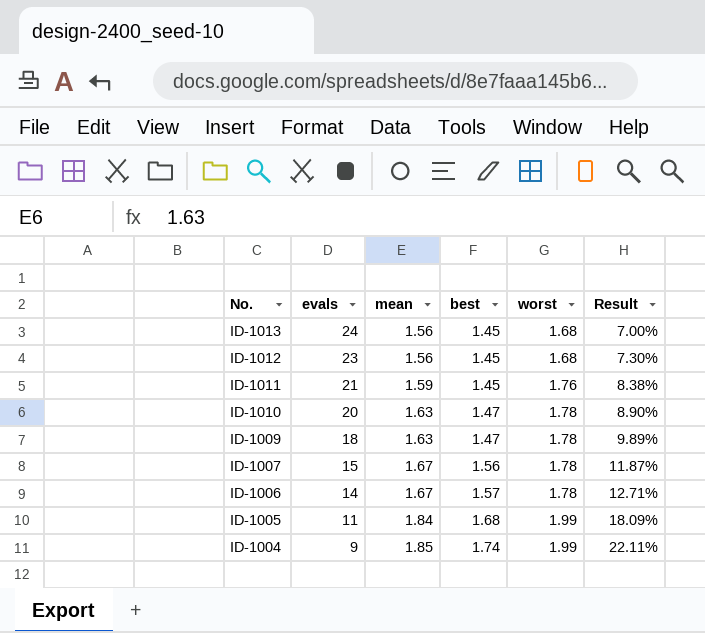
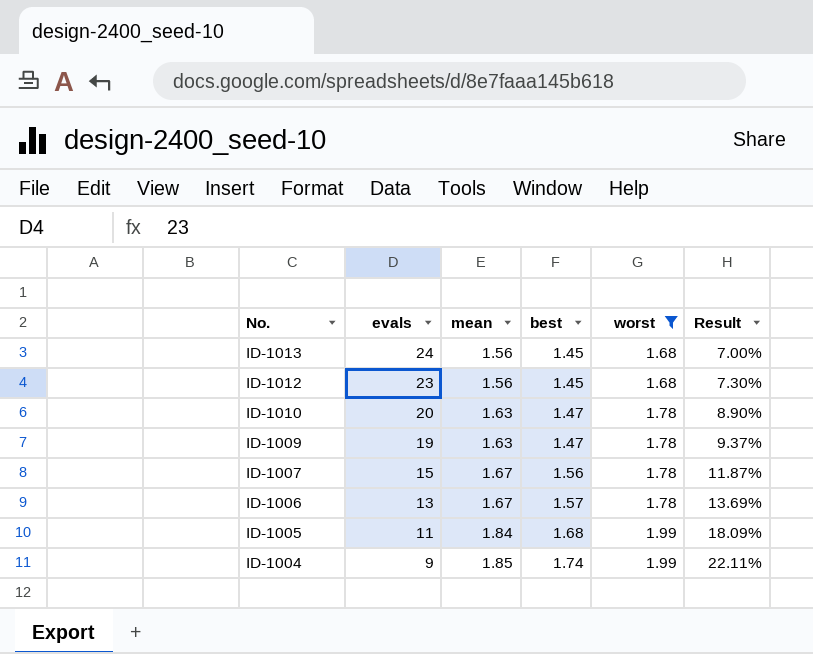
filter: none -> worst != 1.76
ID-1009 | evals: 18 -> 19
ID-1009 | Result: 9.89% -> 9.37%
ID-1006 | evals: 14 -> 13
ID-1006 | Result: 12.71% -> 13.69%

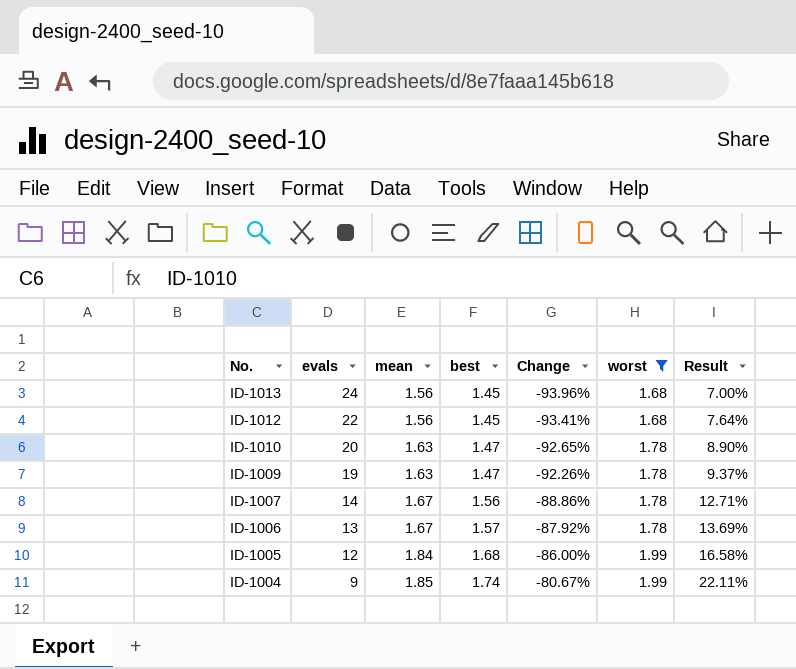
column Change | formula: none -> ([best] - [evals]) / [evals]
ID-1012 | evals: 23 -> 22
ID-1012 | Result: 7.30% -> 7.64%
ID-1007 | evals: 15 -> 14
ID-1007 | Result: 11.87% -> 12.71%
ID-1005 | evals: 11 -> 12
ID-1005 | Result: 18.09% -> 16.58%

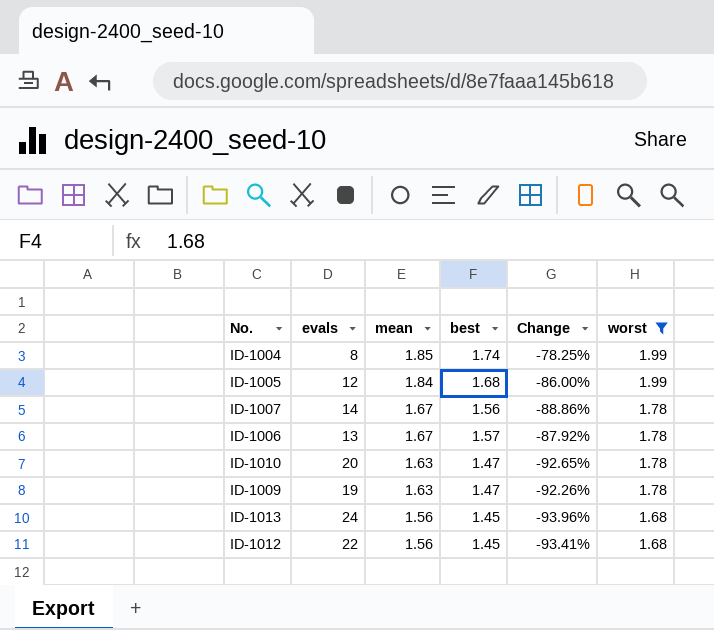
row order: No. descending -> mean descending
column Result | formula: [worst] / [evals] -> none
ID-1004 | evals: 9 -> 8
ID-1004 | Change: -80.67% -> -78.25%

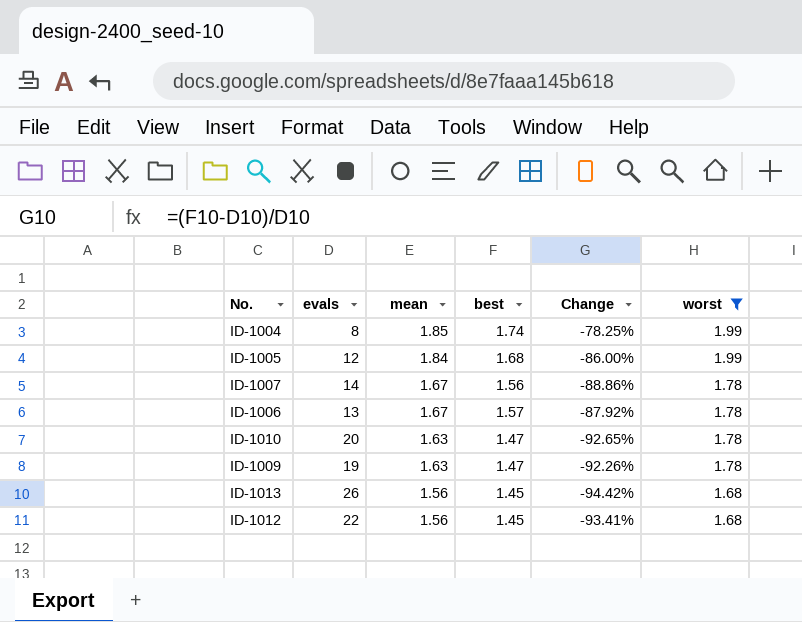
ID-1013 | evals: 24 -> 26
ID-1013 | Change: -93.96% -> -94.42%

